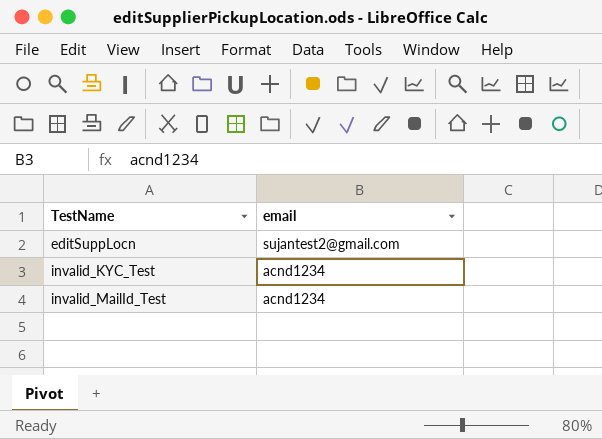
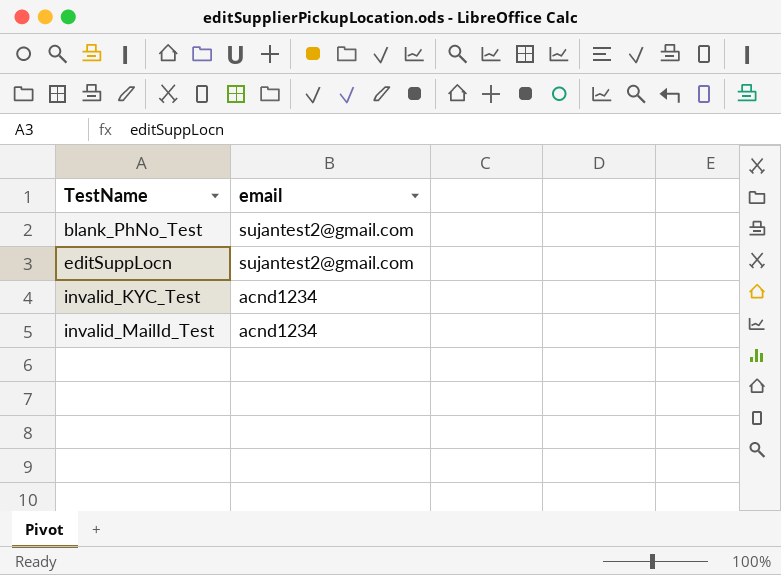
row blank_PhNo_Test: none -> sujantest2@gmail.com

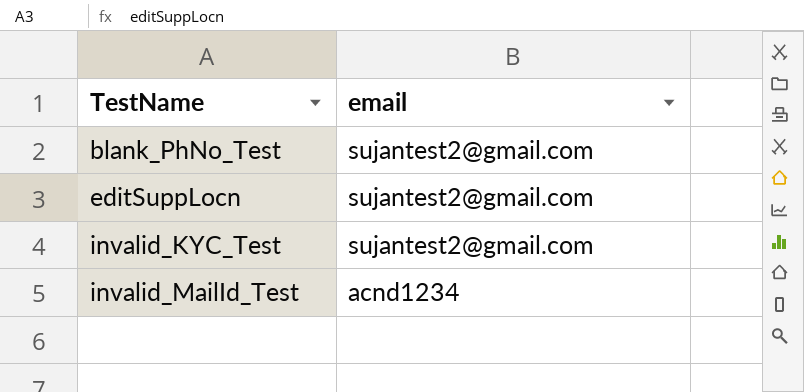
invalid_KYC_Test | email: acnd1234 -> sujantest2@gmail.com

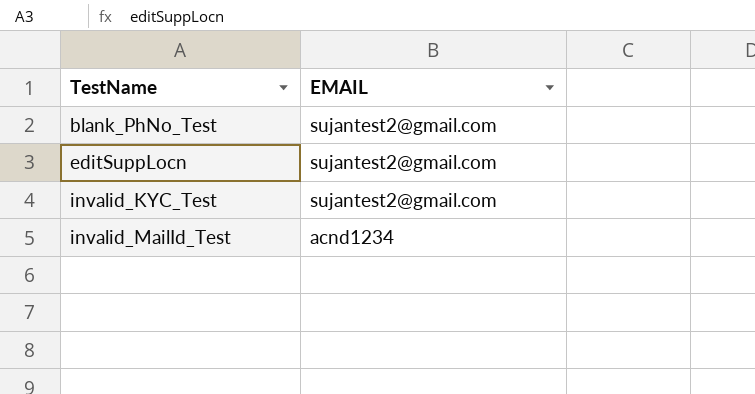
column name: email -> EMAIL

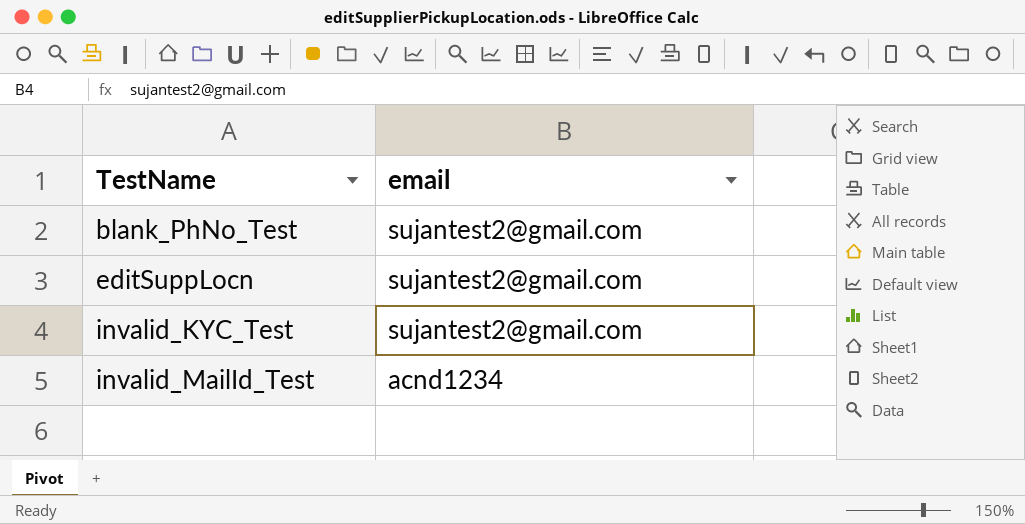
column name: EMAIL -> email

